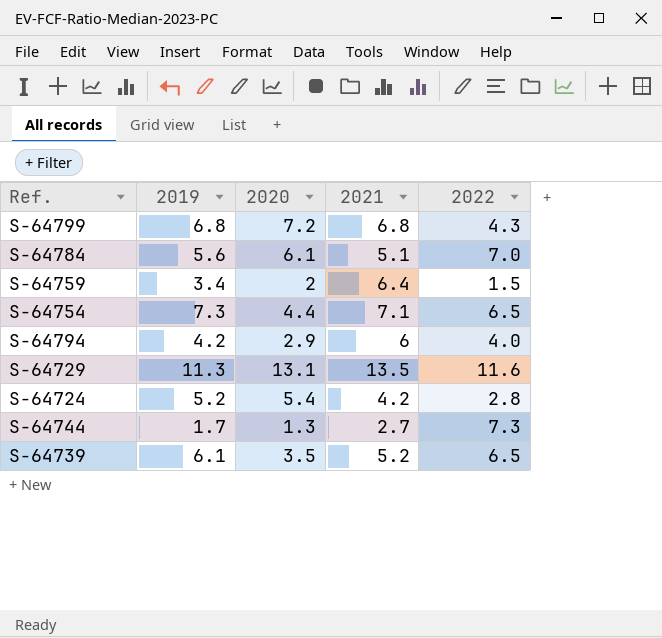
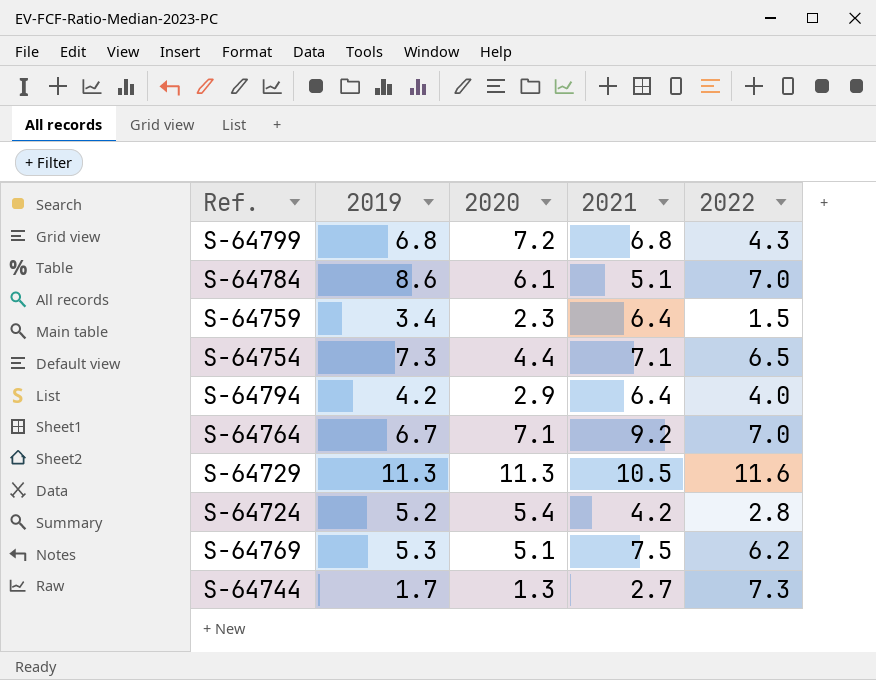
row S-64739: 6.1 | 3.5 | 5.2 | 6.5 -> none
S-64784 | 2019: 5.6 -> 8.6
S-64759 | 2020: 2 -> 2.3
S-64794 | 2021: 6 -> 6.4
row S-64764: none -> 6.7 | 7.1 | 9.2 | 7.0
S-64729 | 2020: 13.1 -> 11.3
S-64729 | 2021: 13.5 -> 10.5
row S-64769: none -> 5.3 | 5.1 | 7.5 | 6.2

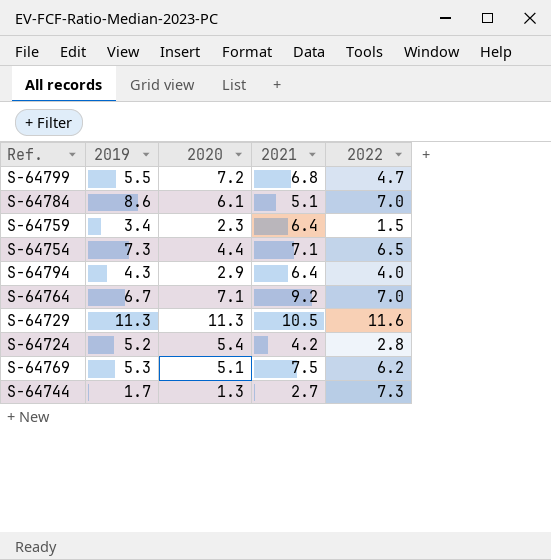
S-64799 | 2019: 6.8 -> 5.5
S-64799 | 2022: 4.3 -> 4.7
S-64794 | 2019: 4.2 -> 4.3

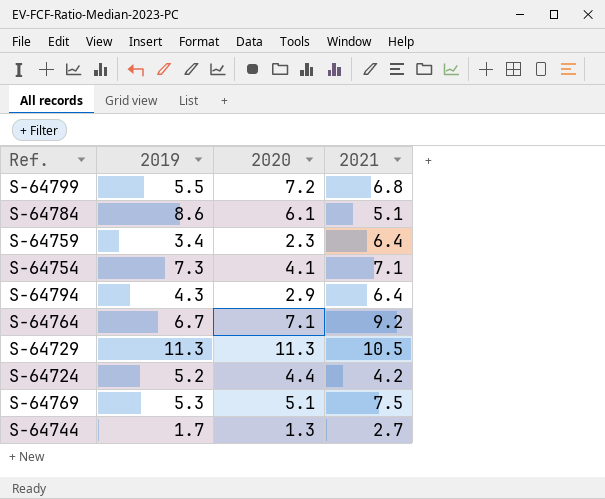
column 2022 | position: 5 -> none
S-64754 | 2020: 4.4 -> 4.1
S-64724 | 2020: 5.4 -> 4.4

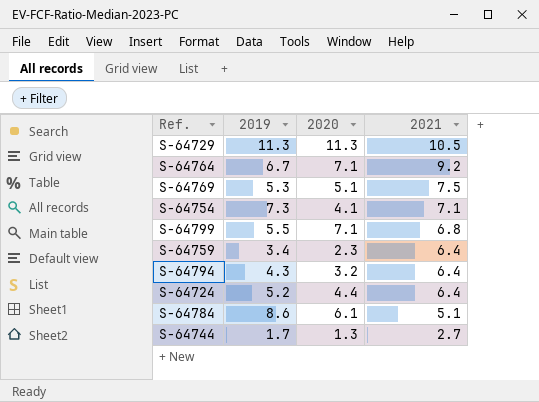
row order: none -> 2021 descending
S-64799 | 2020: 7.2 -> 7.1
S-64794 | 2020: 2.9 -> 3.2
S-64724 | 2021: 4.2 -> 6.4

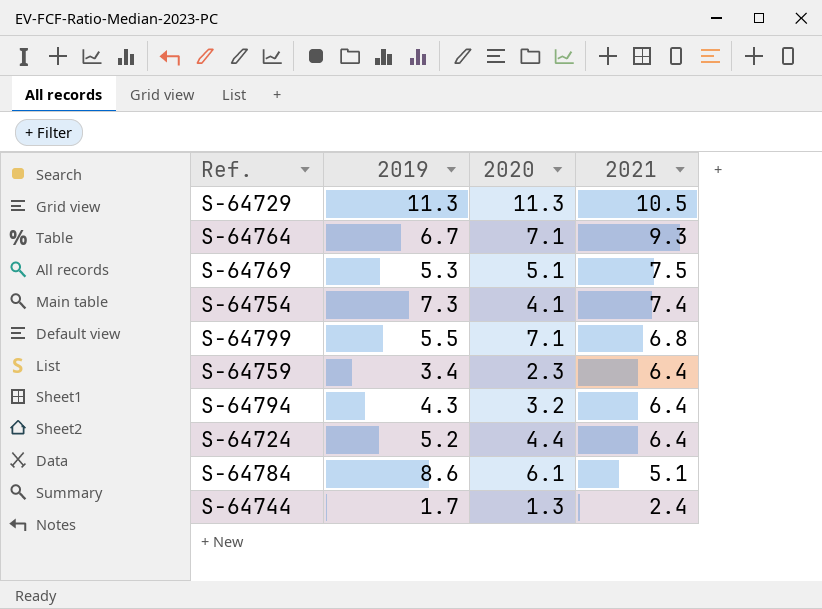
S-64764 | 2021: 9.2 -> 9.3
S-64754 | 2021: 7.1 -> 7.4
S-64744 | 2021: 2.7 -> 2.4

